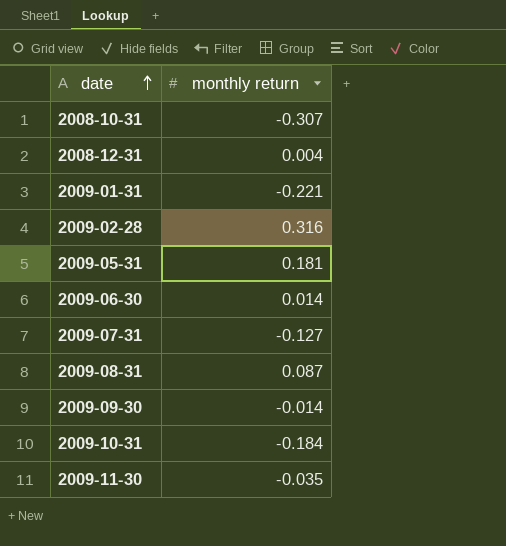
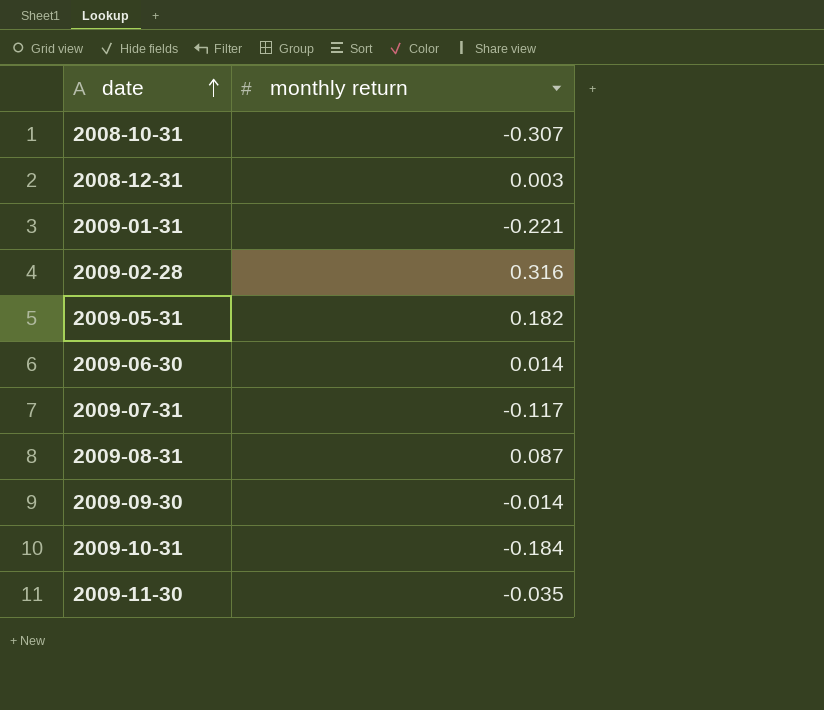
2008-12-31 | monthly return: 0.004 -> 0.003
2009-05-31 | monthly return: 0.181 -> 0.182
2009-07-31 | monthly return: -0.127 -> -0.117

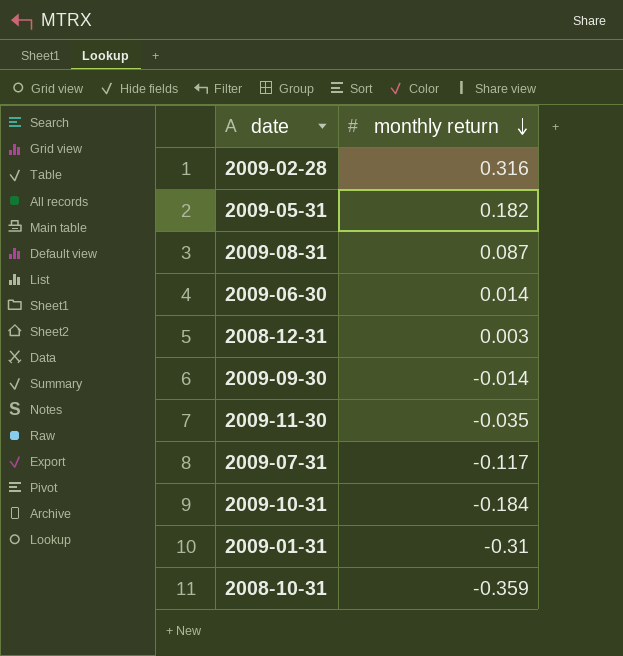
row order: date ascending -> monthly return descending
2009-01-31 | monthly return: -0.221 -> -0.31
2008-10-31 | monthly return: -0.307 -> -0.359

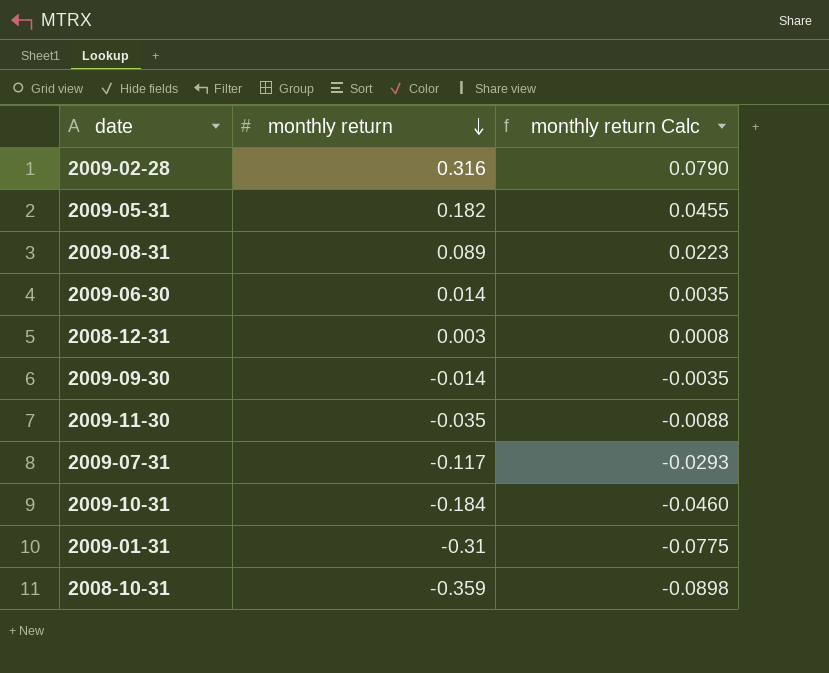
column monthly return Calc | formula: none -> [monthly return] * 0.25
2009-08-31 | monthly return: 0.087 -> 0.089

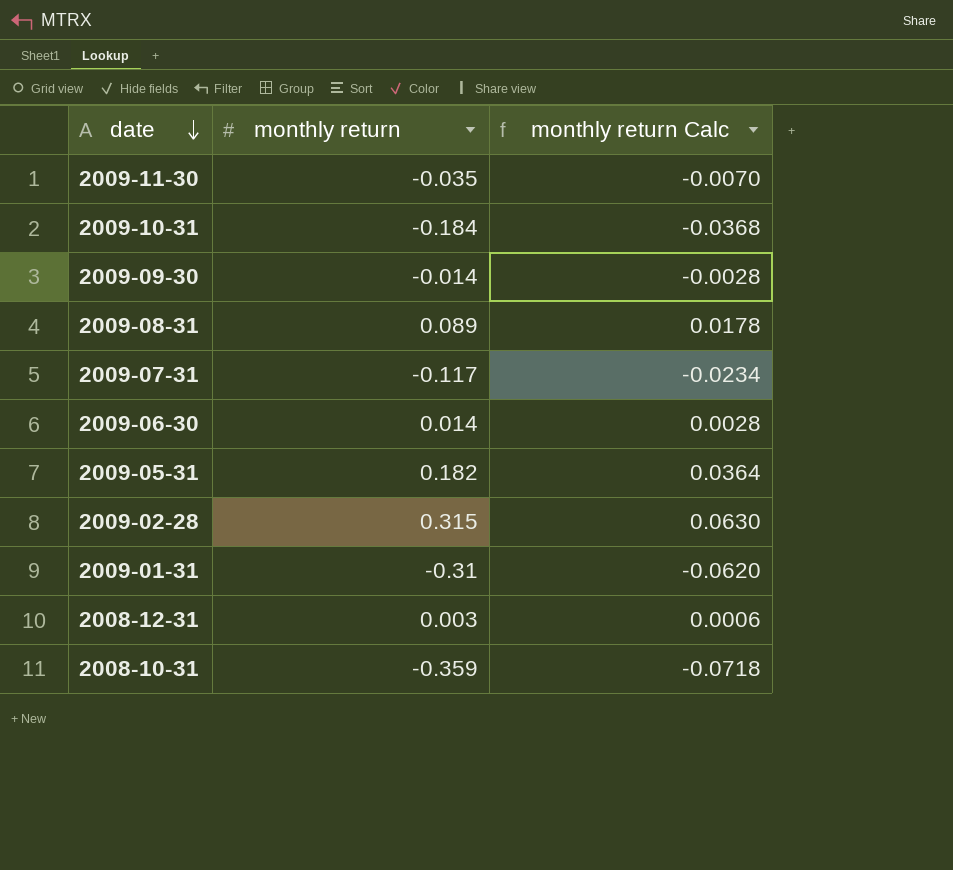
row order: monthly return descending -> date descending
column monthly return Calc | formula: [monthly return] * 0.25 -> [monthly return] * 0.2
2009-02-28 | monthly return: 0.316 -> 0.315

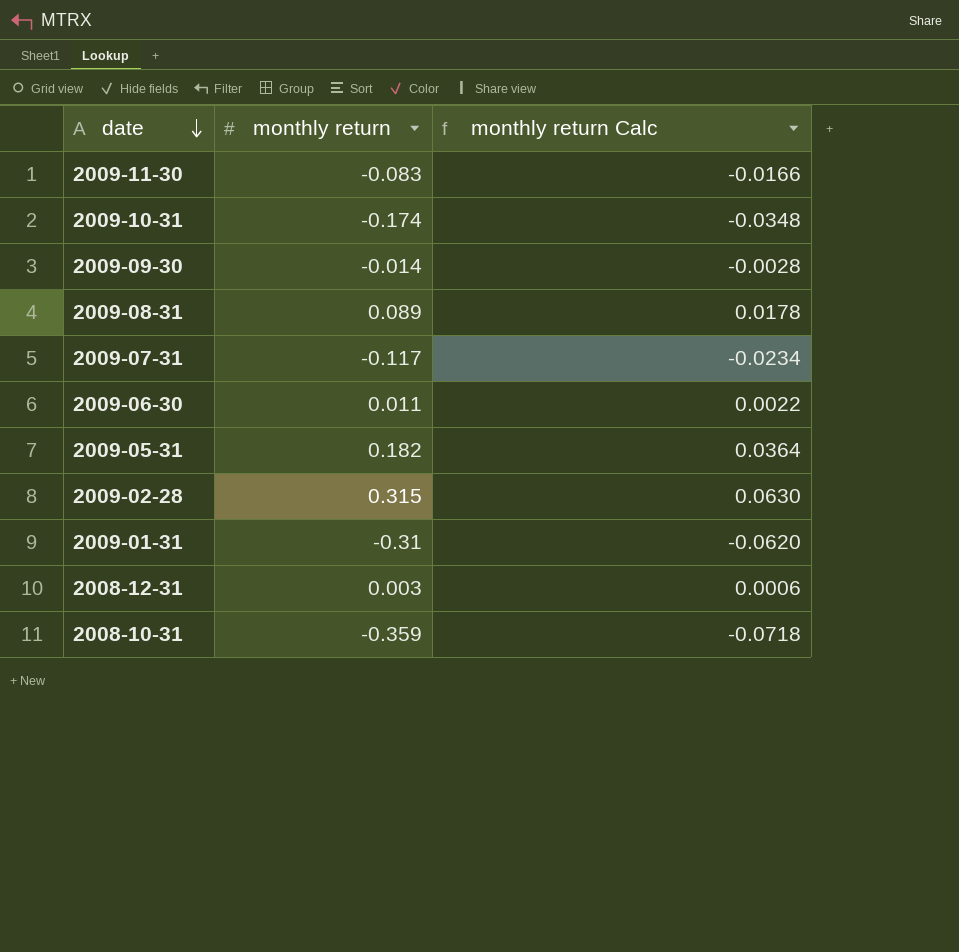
2009-11-30 | monthly return: -0.035 -> -0.083
2009-11-30 | monthly return Calc: -0.0070 -> -0.0166
2009-10-31 | monthly return: -0.184 -> -0.174
2009-10-31 | monthly return Calc: -0.0368 -> -0.0348
2009-06-30 | monthly return: 0.014 -> 0.011
2009-06-30 | monthly return Calc: 0.0028 -> 0.0022

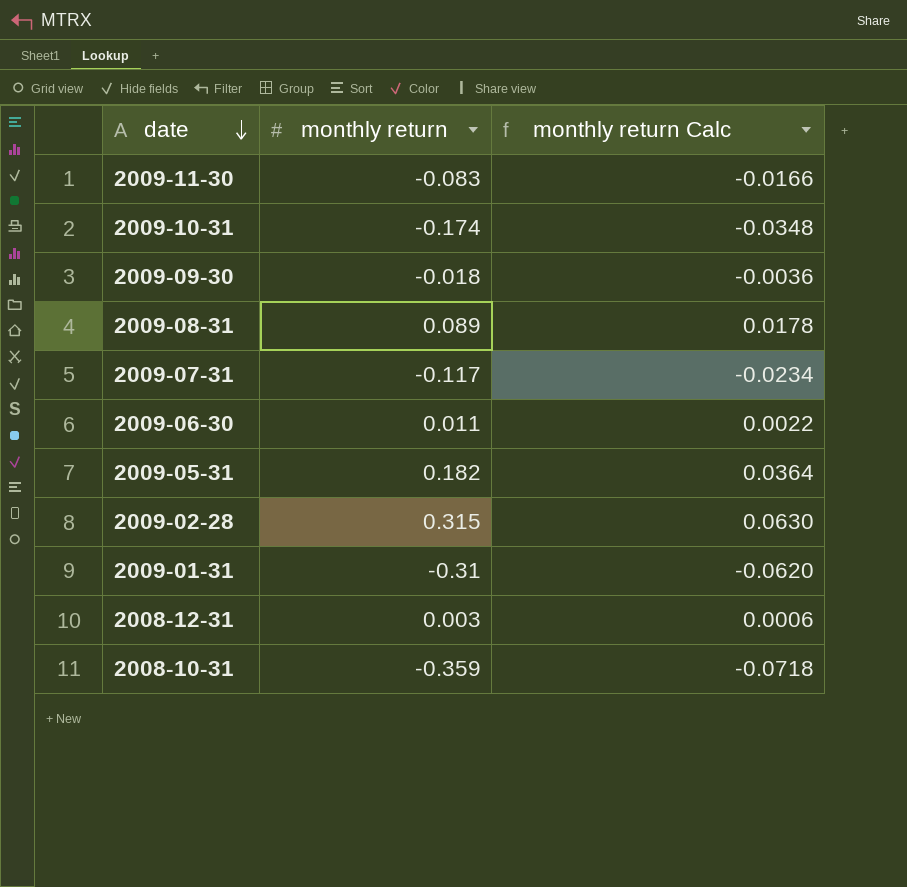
2009-09-30 | monthly return: -0.014 -> -0.018
2009-09-30 | monthly return Calc: -0.0028 -> -0.0036

